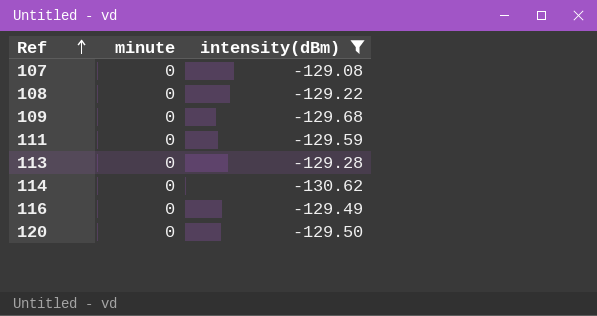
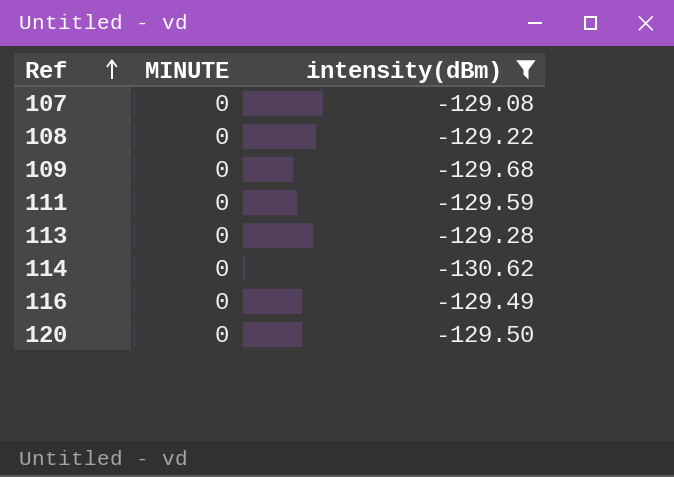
column name: minute -> MINUTE

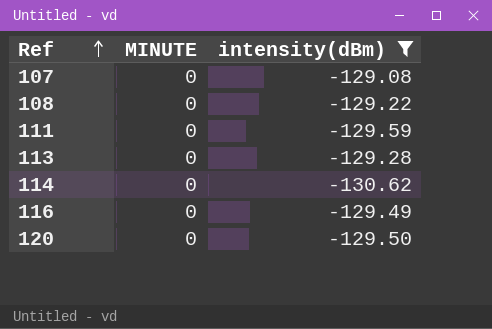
row 109: 0 | -129.68 -> none

